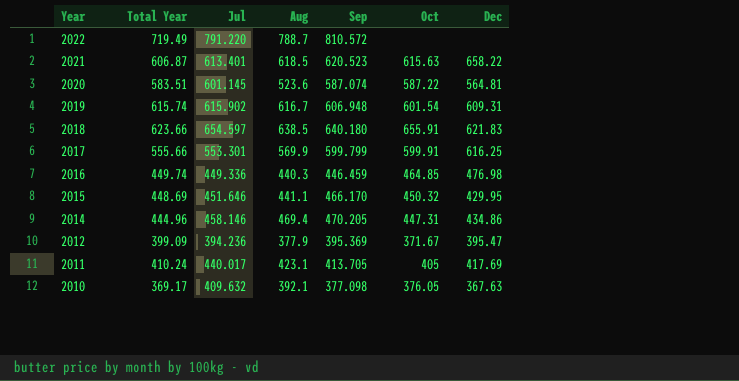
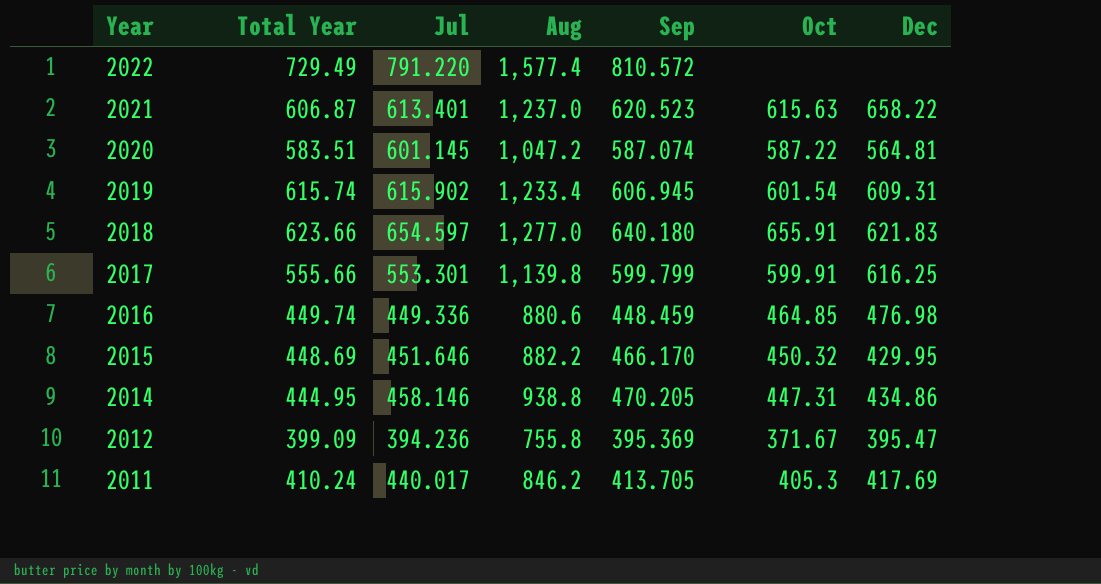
row 2010: 369.17 | 409.632 | 392.1 | 377.098 | 376.05 | 367.63 -> none
2022 | Total Year: 719.49 -> 729.49
2022 | Aug: 788.7 -> 1,577.4
2021 | Aug: 618.5 -> 1,237.0
2020 | Aug: 523.6 -> 1,047.2
2019 | Aug: 616.7 -> 1,233.4
2019 | Sep: 606.948 -> 606.945
2018 | Aug: 638.5 -> 1,277.0
2017 | Aug: 569.9 -> 1,139.8
2016 | Aug: 440.3 -> 880.6
2016 | Sep: 446.459 -> 448.459
2015 | Aug: 441.1 -> 882.2
2014 | Total Year: 444.96 -> 444.95
2014 | Aug: 469.4 -> 938.8
2012 | Aug: 377.9 -> 755.8
2011 | Aug: 423.1 -> 846.2
2011 | Oct: 405 -> 405.3

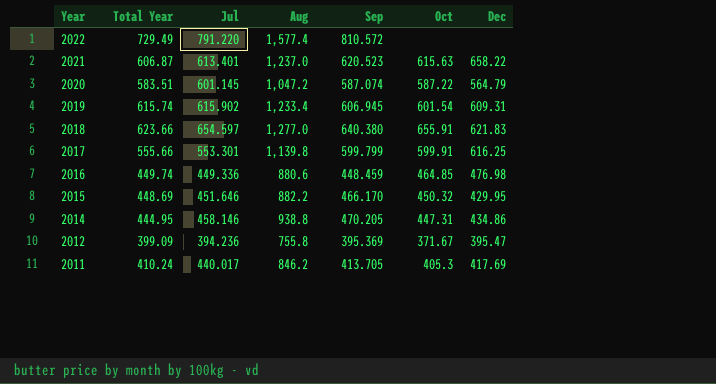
2020 | Dec: 564.81 -> 564.79
2018 | Sep: 640.180 -> 640.380

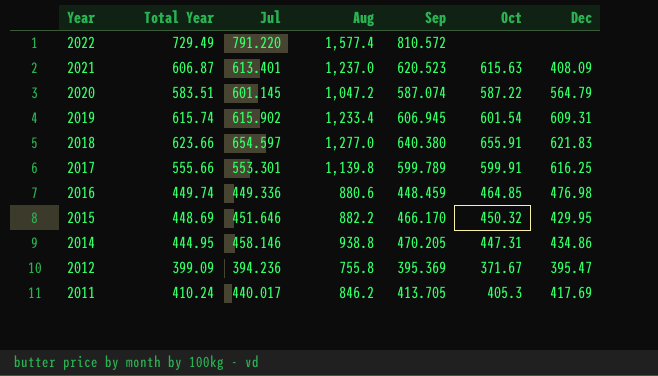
2021 | Dec: 658.22 -> 408.09
2017 | Sep: 599.799 -> 599.789

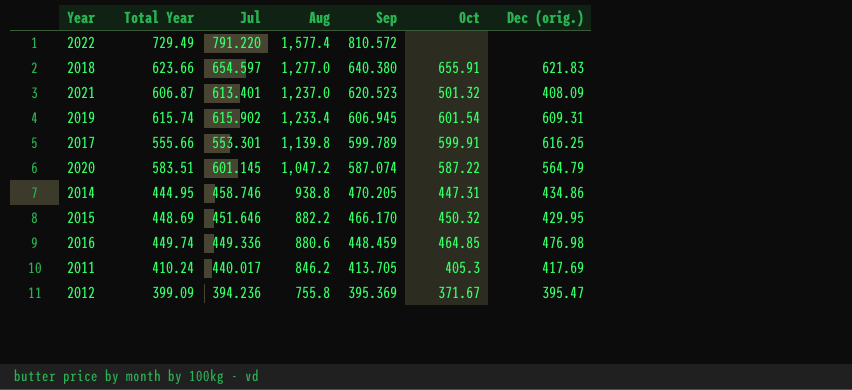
row order: Year descending -> Aug descending
column name: Dec -> Dec (orig.)
2021 | Oct: 615.63 -> 501.32
2014 | Jul: 458.146 -> 458.746

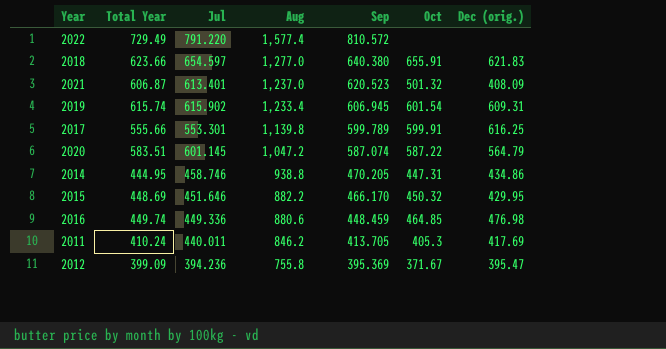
2011 | Jul: 440.017 -> 440.011

